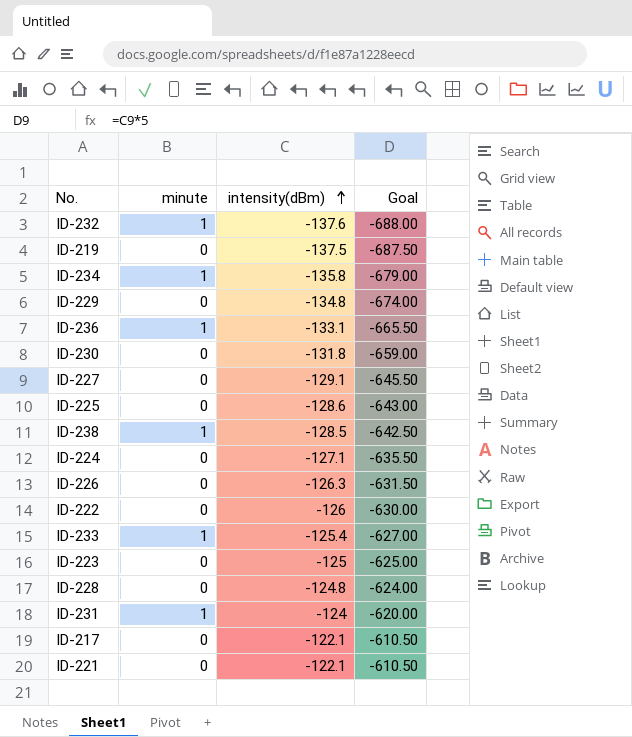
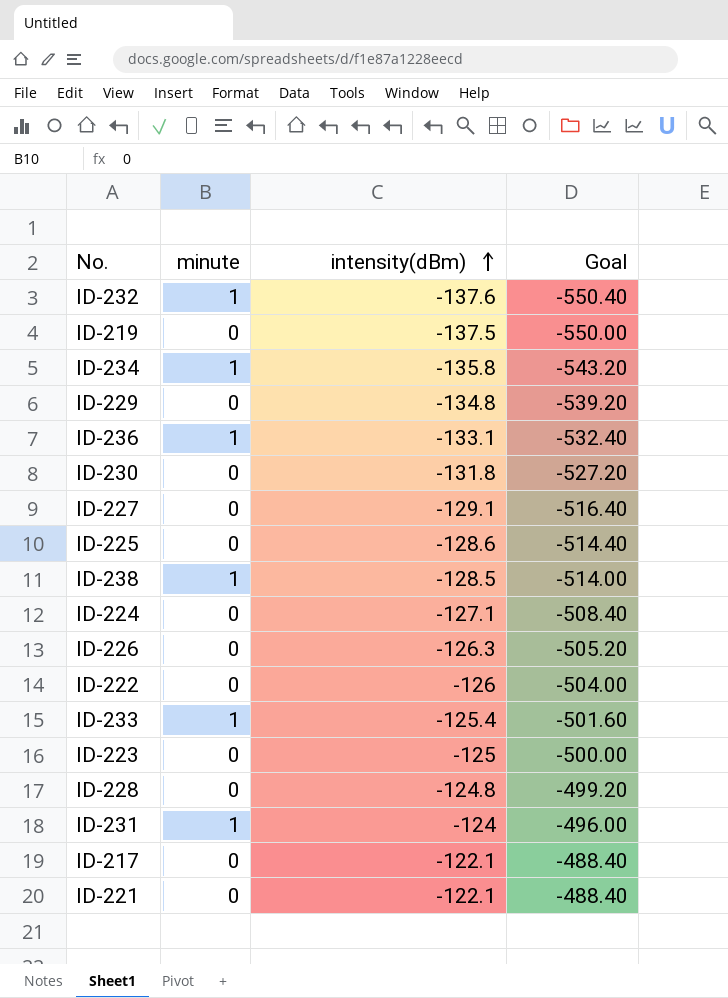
column Goal | formula: [intensity(dBm)] * 5 -> [intensity(dBm)] * 4

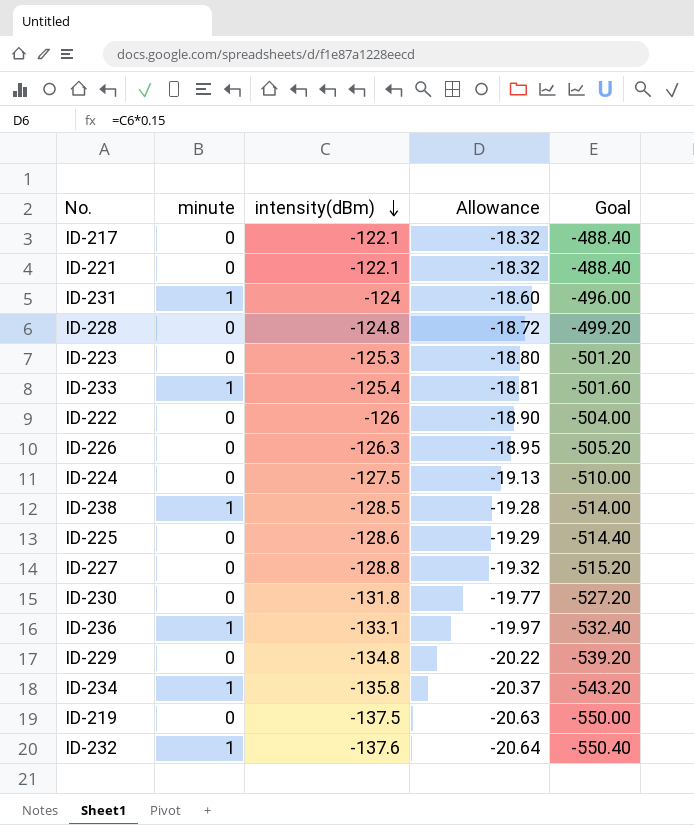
row order: intensity(dBm) ascending -> intensity(dBm) descending
column Allowance | formula: none -> [intensity(dBm)] * 0.15
ID-223 | intensity(dBm): -125 -> -125.3
ID-223 | Goal: -500.00 -> -501.20
ID-224 | intensity(dBm): -127.1 -> -127.5
ID-224 | Goal: -508.40 -> -510.00
ID-227 | intensity(dBm): -129.1 -> -128.8
ID-227 | Goal: -516.40 -> -515.20

